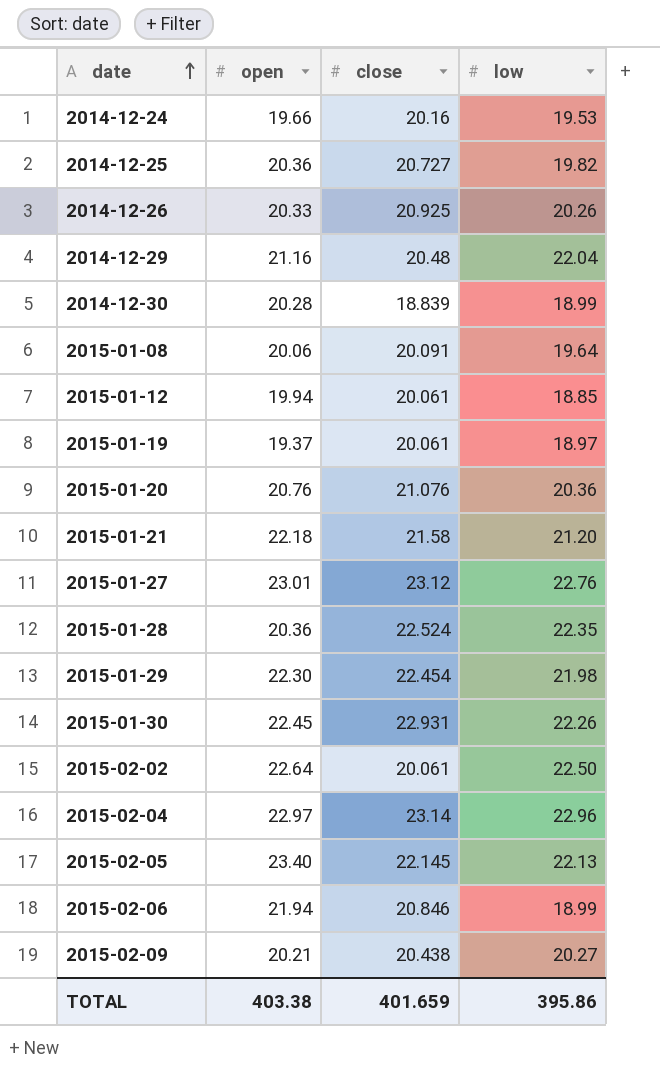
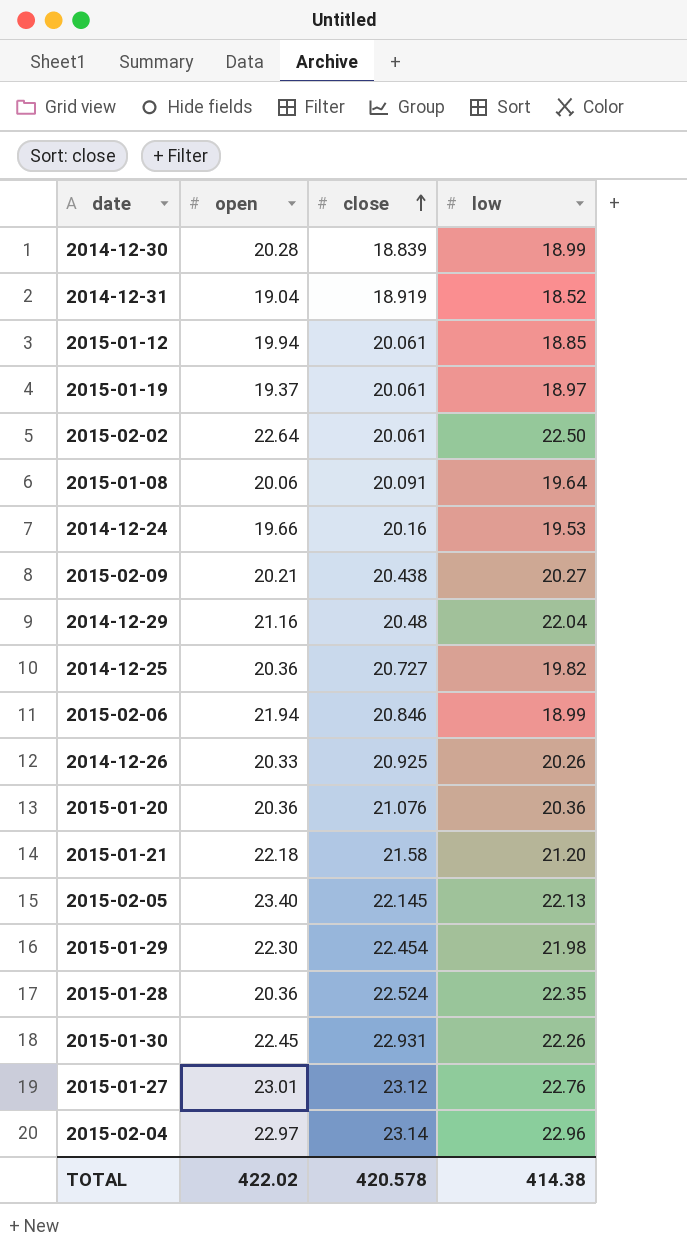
row order: date ascending -> close ascending
row 2014-12-31: none -> 19.04 | 18.919 | 18.52
2015-01-20 | open: 20.76 -> 20.36
TOTAL | open: 403.38 -> 422.02
TOTAL | close: 401.659 -> 420.578
TOTAL | low: 395.86 -> 414.38

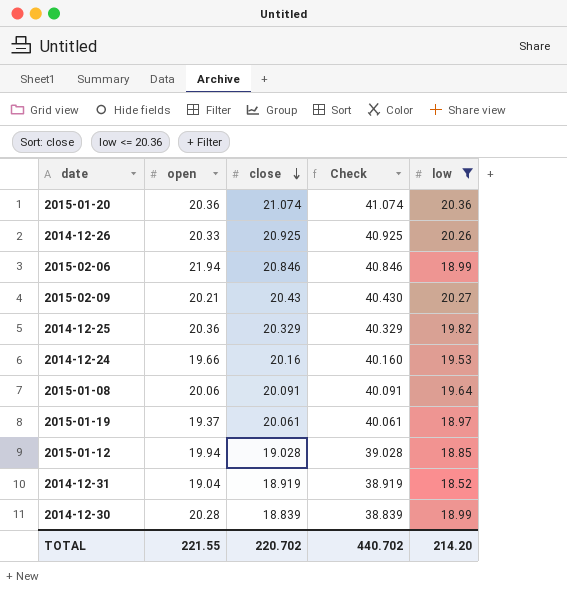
filter: none -> low <= 20.36
row order: close ascending -> close descending
column Check | formula: none -> [close] + 20
2015-01-20 | close: 21.076 -> 21.074
2015-02-09 | close: 20.438 -> 20.43
2014-12-25 | close: 20.727 -> 20.329
2015-01-12 | close: 20.061 -> 19.028
TOTAL | open: 422.02 -> 221.55
TOTAL | close: 420.578 -> 220.702
TOTAL | low: 414.38 -> 214.20

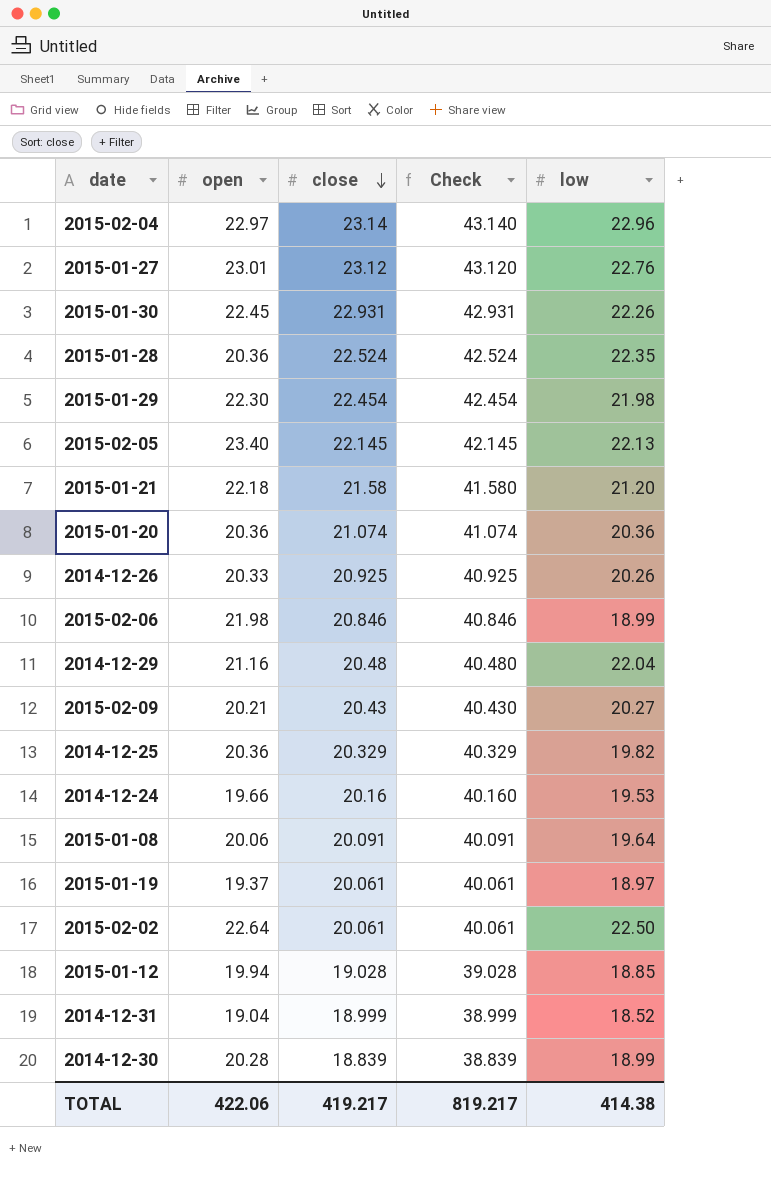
filter: low <= 20.36 -> none
2015-02-06 | open: 21.94 -> 21.98
2014-12-31 | close: 18.919 -> 18.999
2014-12-31 | Check: 38.919 -> 38.999
TOTAL | open: 221.55 -> 422.06
TOTAL | close: 220.702 -> 419.217
TOTAL | Check: 440.702 -> 819.217
TOTAL | low: 214.20 -> 414.38

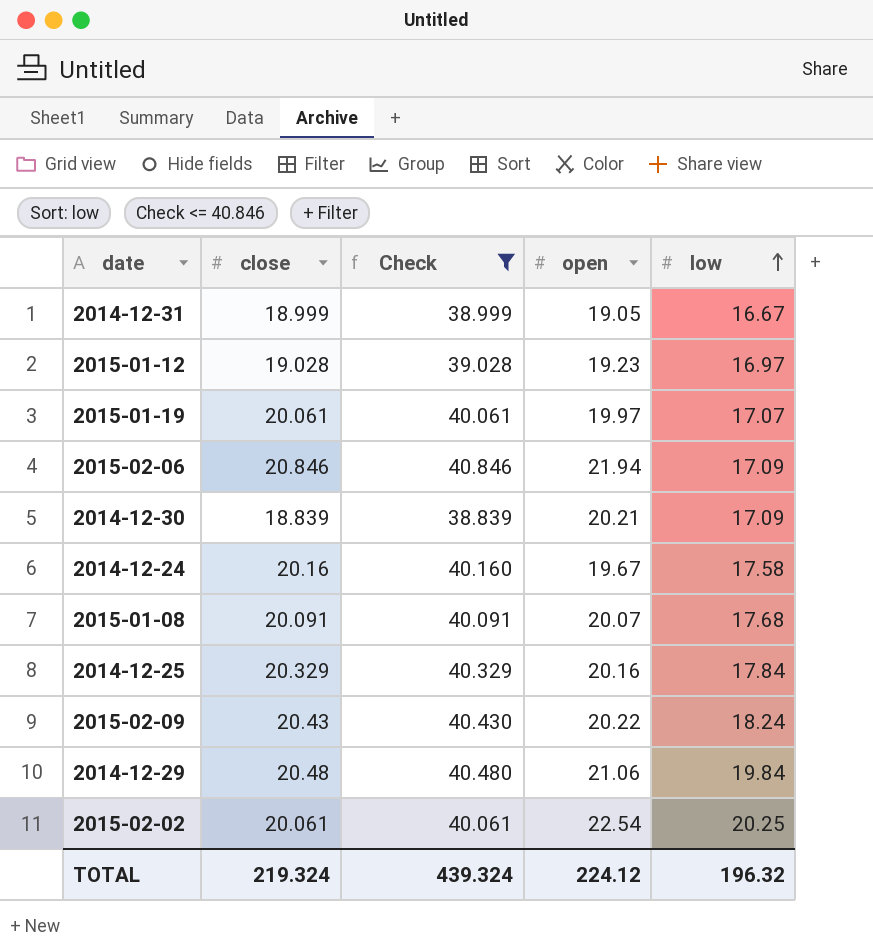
filter: none -> Check <= 40.846
row order: close descending -> low ascending
column open | position: 2 -> 4
2014-12-31 | open: 19.04 -> 19.05
2014-12-31 | low: 18.52 -> 16.67
2015-01-12 | open: 19.94 -> 19.23
2015-01-12 | low: 18.85 -> 16.97
2015-01-19 | open: 19.37 -> 19.97
2015-01-19 | low: 18.97 -> 17.07
2015-02-06 | open: 21.98 -> 21.94
2015-02-06 | low: 18.99 -> 17.09
2014-12-30 | open: 20.28 -> 20.21
2014-12-30 | low: 18.99 -> 17.09
2014-12-24 | open: 19.66 -> 19.67
2014-12-24 | low: 19.53 -> 17.58
2015-01-08 | open: 20.06 -> 20.07
2015-01-08 | low: 19.64 -> 17.68
2014-12-25 | open: 20.36 -> 20.16
2014-12-25 | low: 19.82 -> 17.84
2015-02-09 | open: 20.21 -> 20.22
2015-02-09 | low: 20.27 -> 18.24
2014-12-29 | open: 21.16 -> 21.06
2014-12-29 | low: 22.04 -> 19.84
2015-02-02 | open: 22.64 -> 22.54
2015-02-02 | low: 22.50 -> 20.25
TOTAL | close: 419.217 -> 219.324
TOTAL | Check: 819.217 -> 439.324
TOTAL | open: 422.06 -> 224.12
TOTAL | low: 414.38 -> 196.32

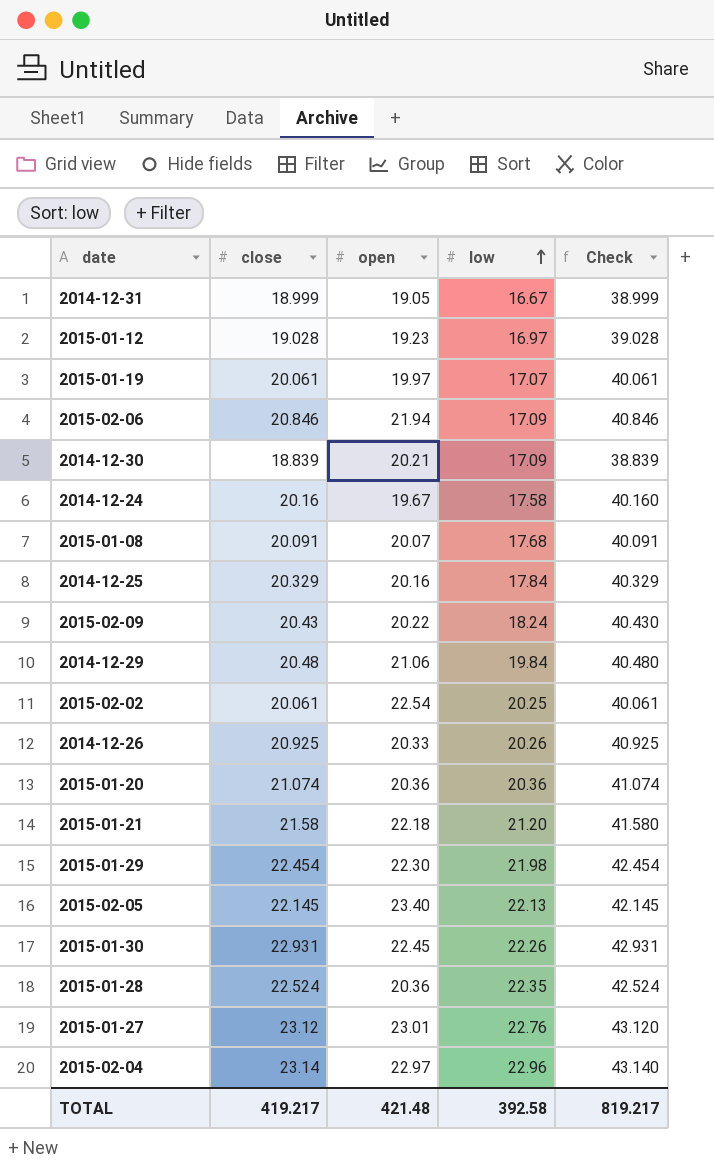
filter: Check <= 40.846 -> none
column Check | position: 3 -> 5
TOTAL | close: 219.324 -> 419.217
TOTAL | open: 224.12 -> 421.48
TOTAL | low: 196.32 -> 392.58
TOTAL | Check: 439.324 -> 819.217

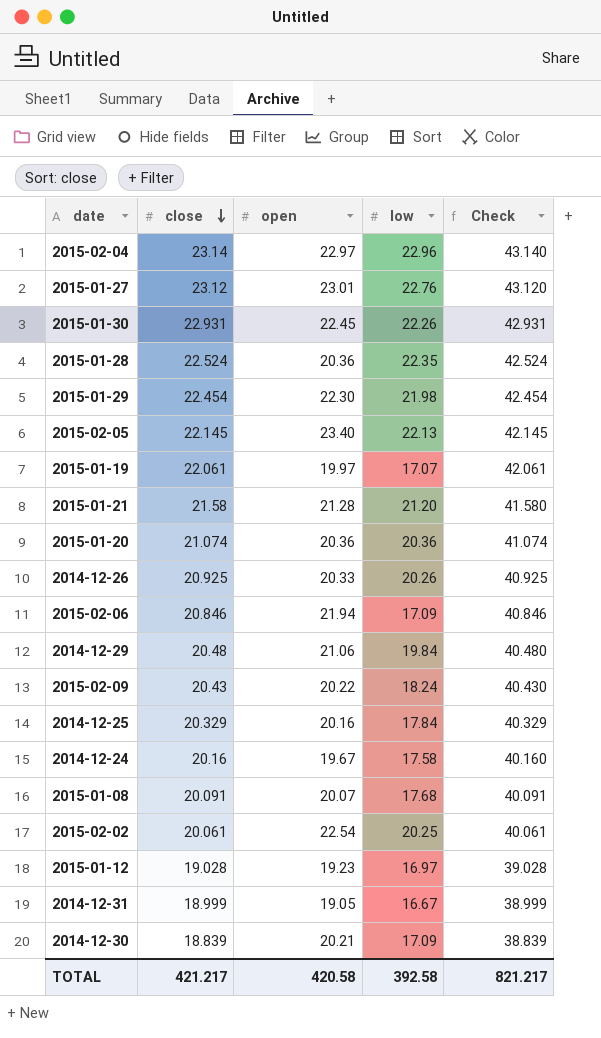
row order: low ascending -> close descending
2015-01-19 | close: 20.061 -> 22.061
2015-01-19 | Check: 40.061 -> 42.061
2015-01-21 | open: 22.18 -> 21.28
TOTAL | close: 419.217 -> 421.217
TOTAL | open: 421.48 -> 420.58
TOTAL | Check: 819.217 -> 821.217

